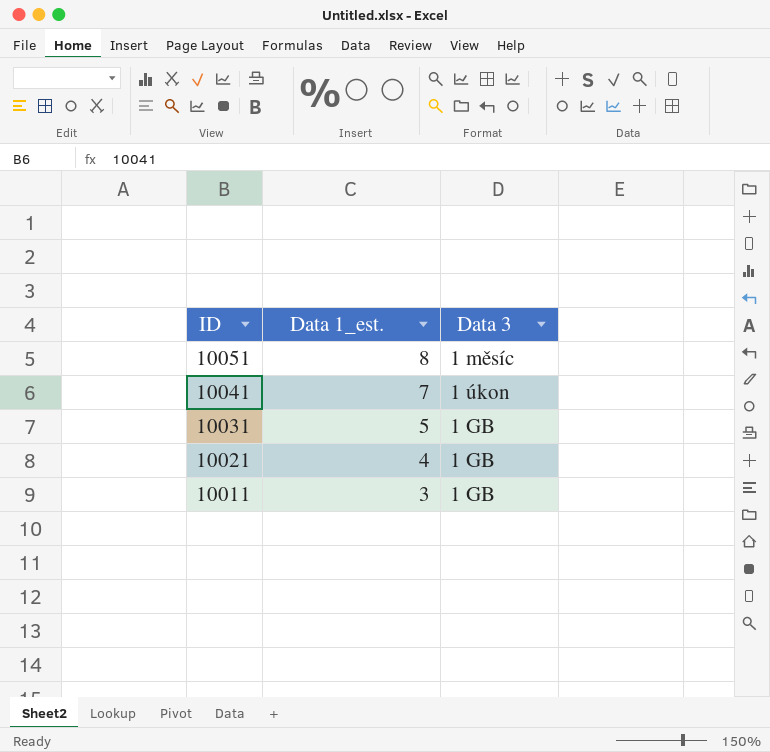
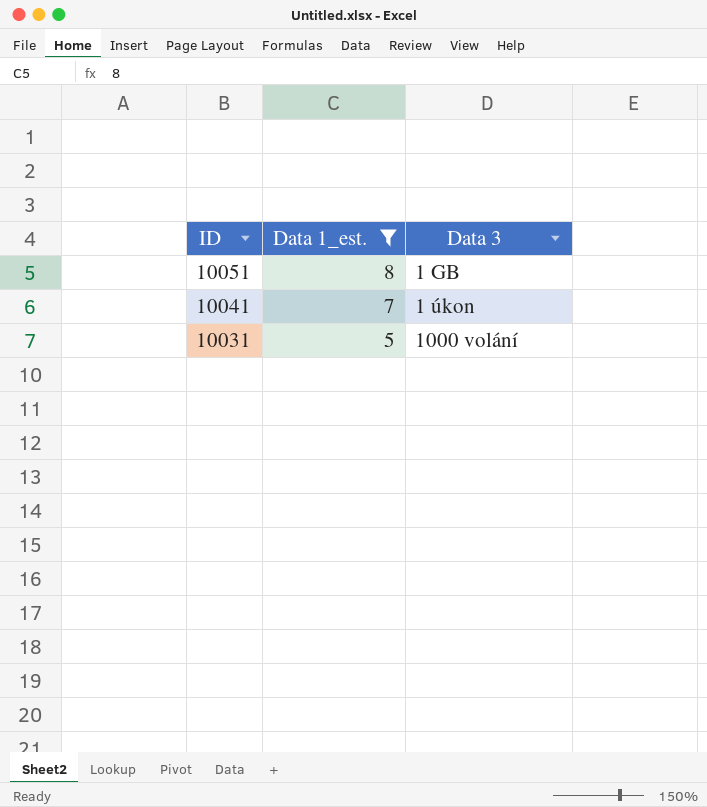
filter: none -> Data 1_est. >= 5
10051 | Data 3: 1 měsíc -> 1 GB
10031 | Data 3: 1 GB -> 1000 volání

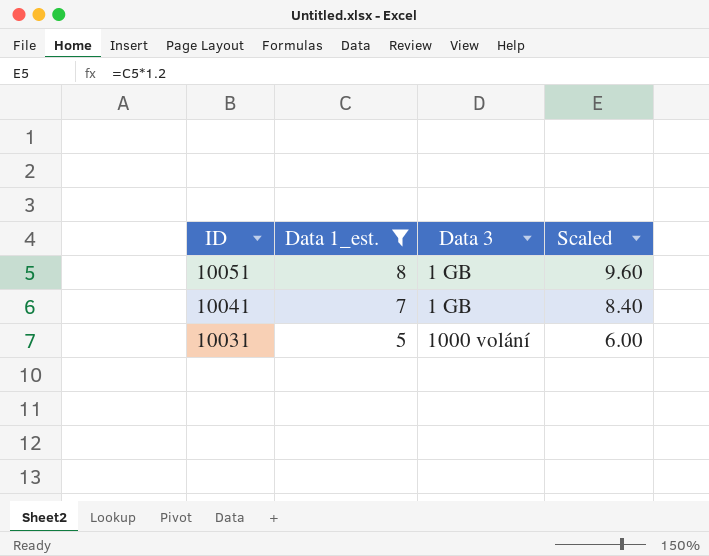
column Scaled | formula: none -> [Data 1_est.] * 1.2
10041 | Data 3: 1 úkon -> 1 GB

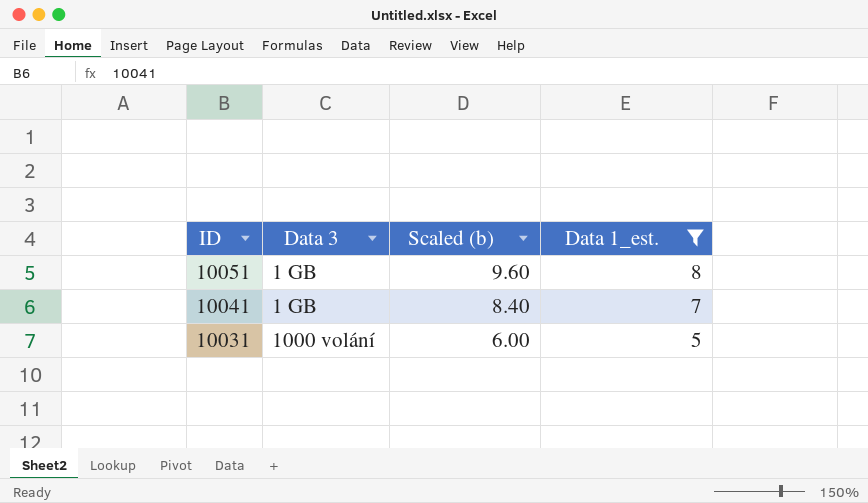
column name: Scaled -> Scaled (b)
column Data 1_est. | position: 2 -> 4

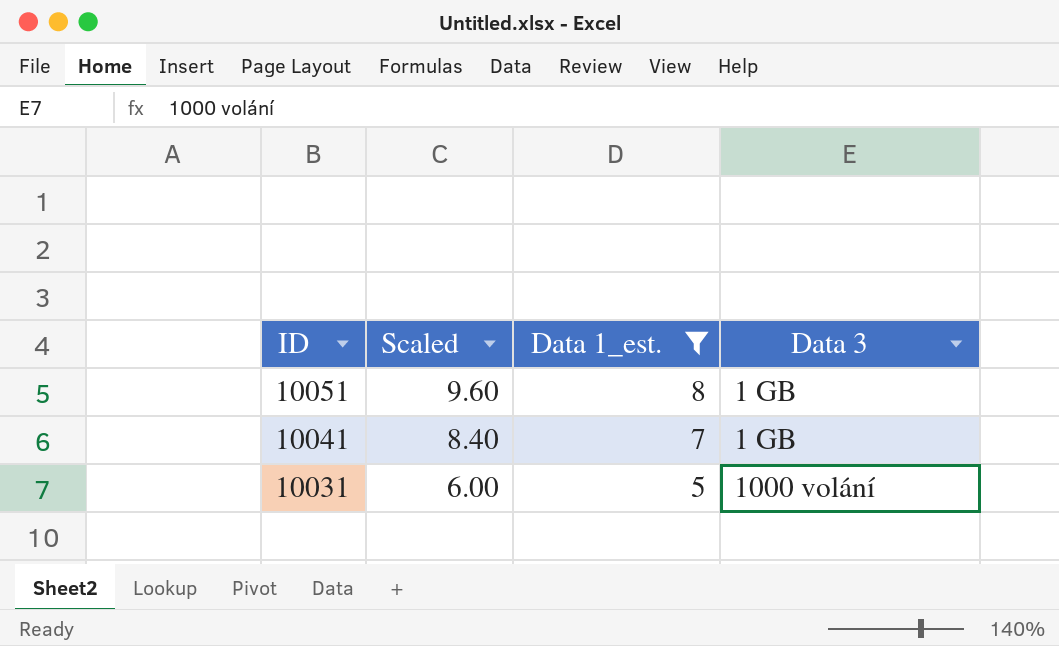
column name: Scaled (b) -> Scaled
column Data 3 | position: 2 -> 4

